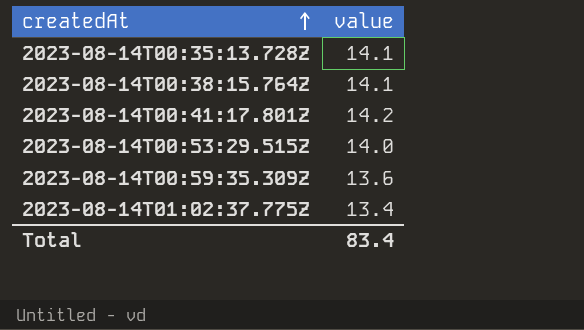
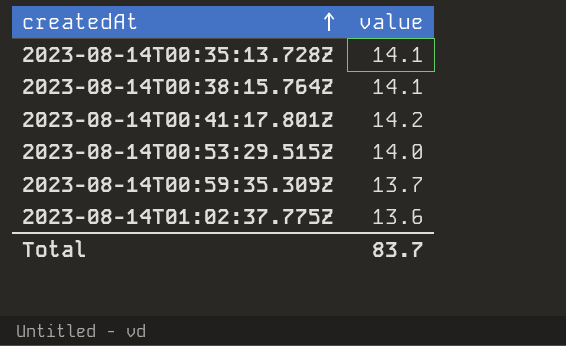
2023-08-14T00:59:35.309Z | value: 13.6 -> 13.7
2023-08-14T01:02:37.775Z | value: 13.4 -> 13.6
Total | value: 83.4 -> 83.7

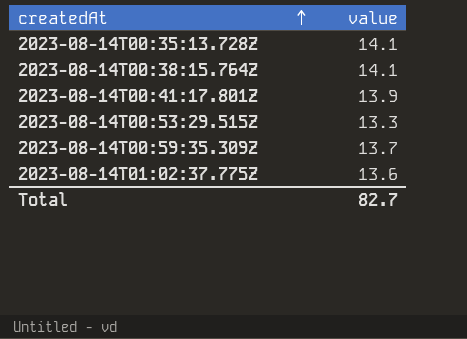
2023-08-14T00:41:17.801Z | value: 14.2 -> 13.9
2023-08-14T00:53:29.515Z | value: 14.0 -> 13.3
Total | value: 83.7 -> 82.7

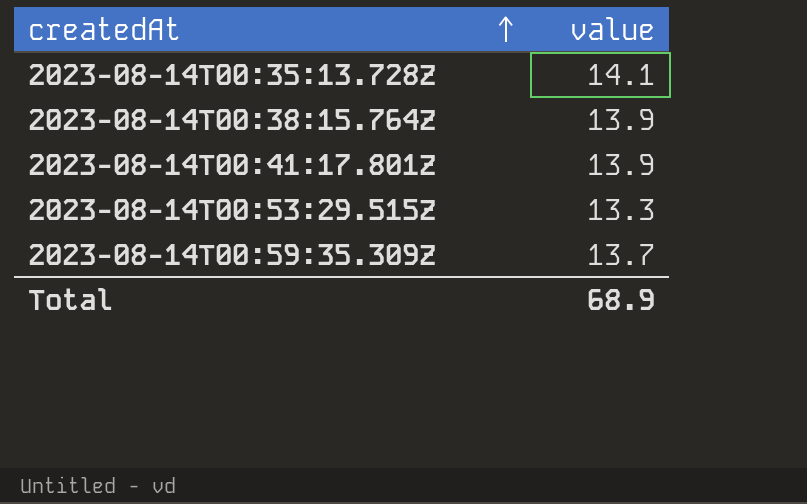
row 2023-08-14T01:02:37.775Z: 13.6 -> none
2023-08-14T00:38:15.764Z | value: 14.1 -> 13.9
Total | value: 82.7 -> 68.9

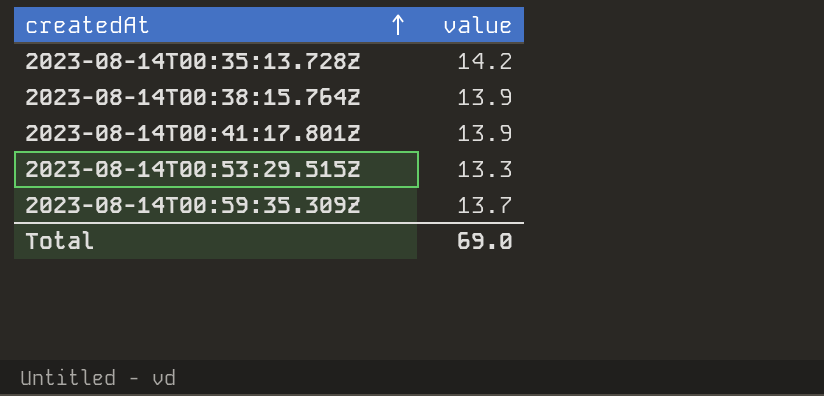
2023-08-14T00:35:13.728Z | value: 14.1 -> 14.2
Total | value: 68.9 -> 69.0

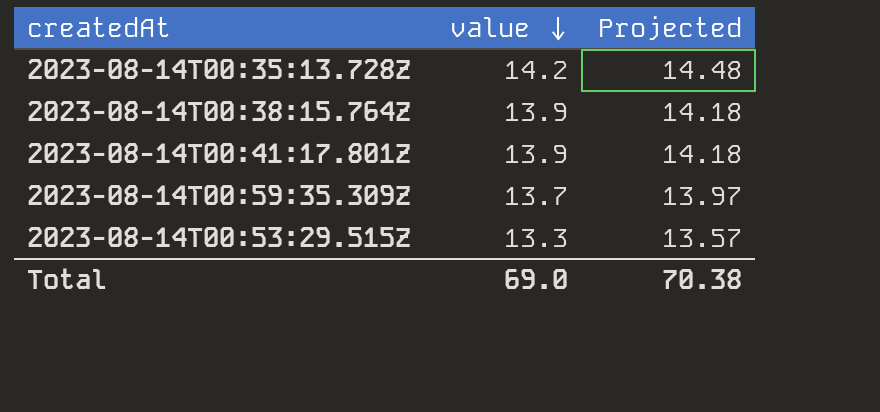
row order: createdAt ascending -> value descending
column Projected | formula: none -> [value] * 1.02

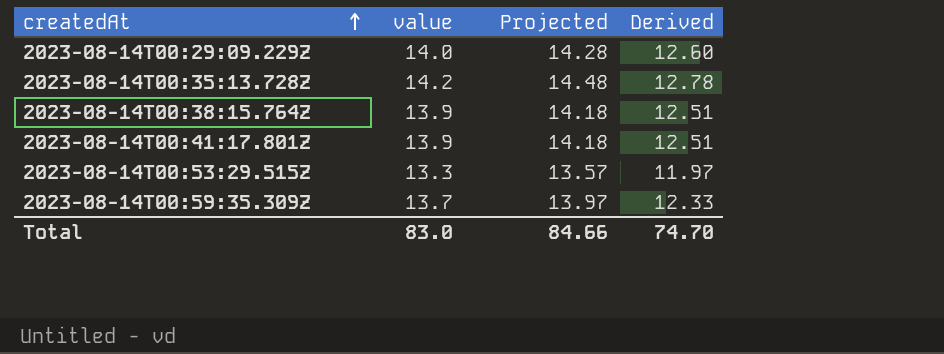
row order: value descending -> createdAt ascending
column Derived | formula: none -> [value] * 0.9
row 2023-08-14T00:29:09.229Z: none -> 14.0 | 14.28 | 12.60
Total | value: 69.0 -> 83.0
Total | Projected: 70.38 -> 84.66

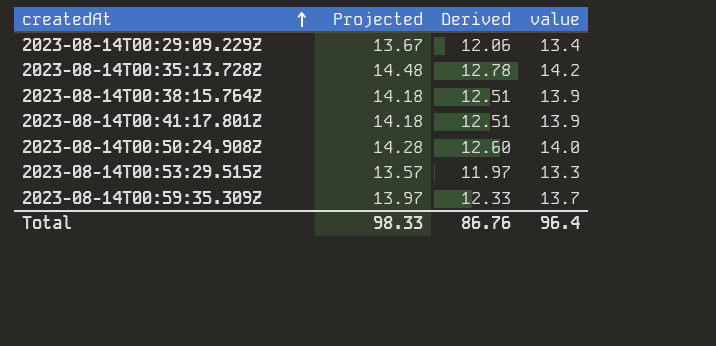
column value | position: 2 -> 4
2023-08-14T00:29:09.229Z | Projected: 14.28 -> 13.67
2023-08-14T00:29:09.229Z | Derived: 12.60 -> 12.06
2023-08-14T00:29:09.229Z | value: 14.0 -> 13.4
row 2023-08-14T00:50:24.908Z: none -> 14.28 | 12.60 | 14.0
Total | Projected: 84.66 -> 98.33
Total | Derived: 74.70 -> 86.76
Total | value: 83.0 -> 96.4

